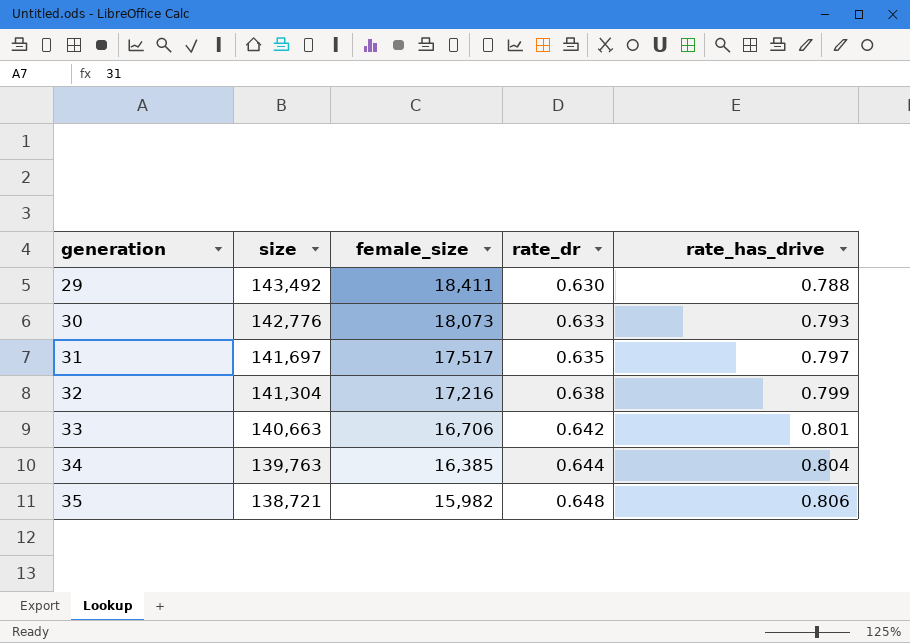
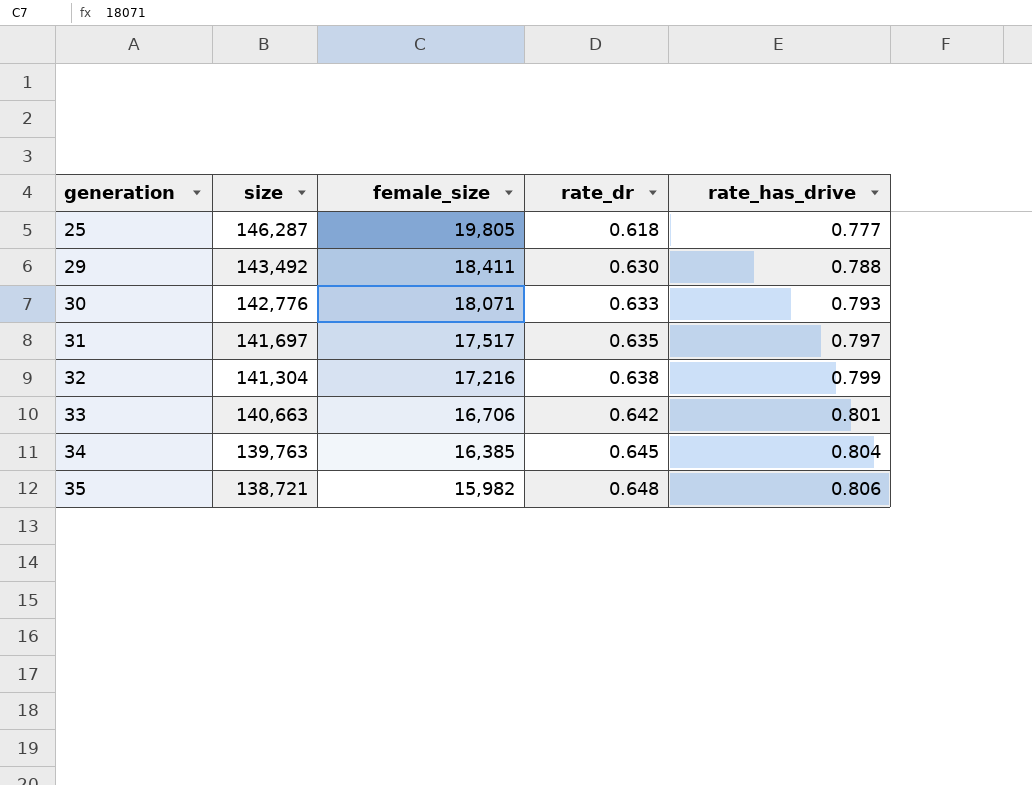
row 25: none -> 146,287 | 19,805 | 0.618 | 0.777
30 | female_size: 18,073 -> 18,071
34 | rate_dr: 0.644 -> 0.645

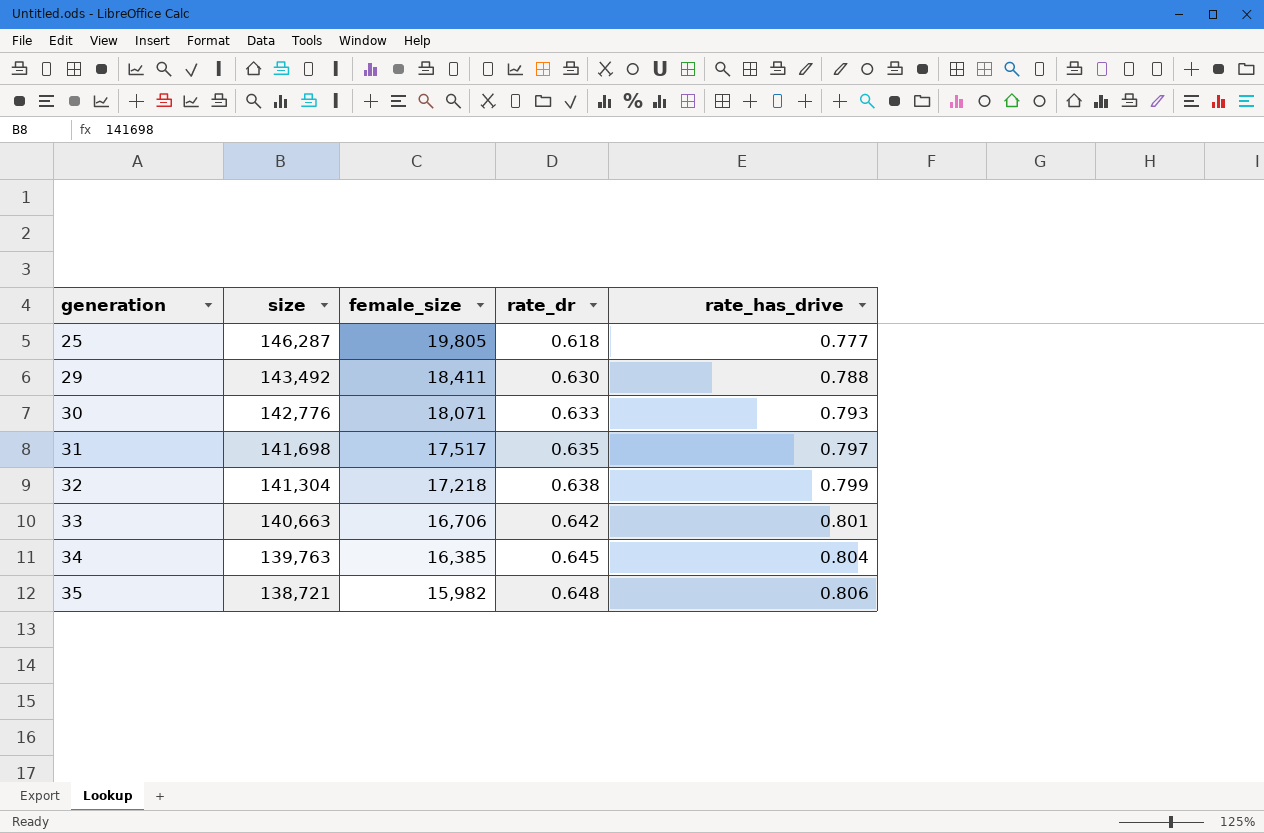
31 | size: 141,697 -> 141,698
32 | female_size: 17,216 -> 17,218

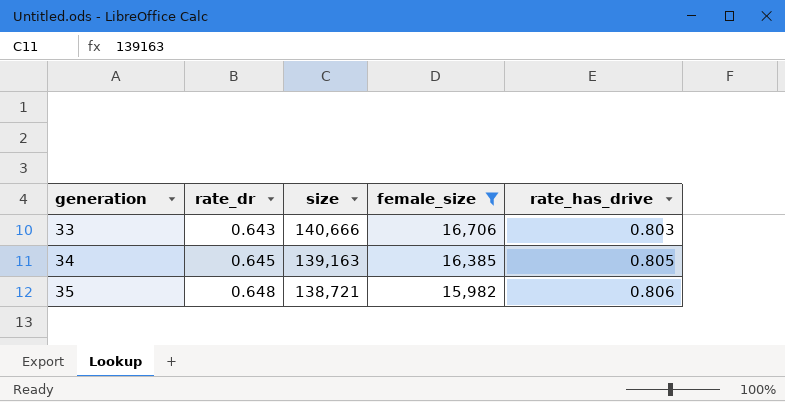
filter: none -> female_size <= 16,706
column rate_dr | position: 4 -> 2
33 | rate_dr: 0.642 -> 0.643
33 | size: 140,663 -> 140,666
33 | rate_has_drive: 0.801 -> 0.803
34 | size: 139,763 -> 139,163
34 | rate_has_drive: 0.804 -> 0.805

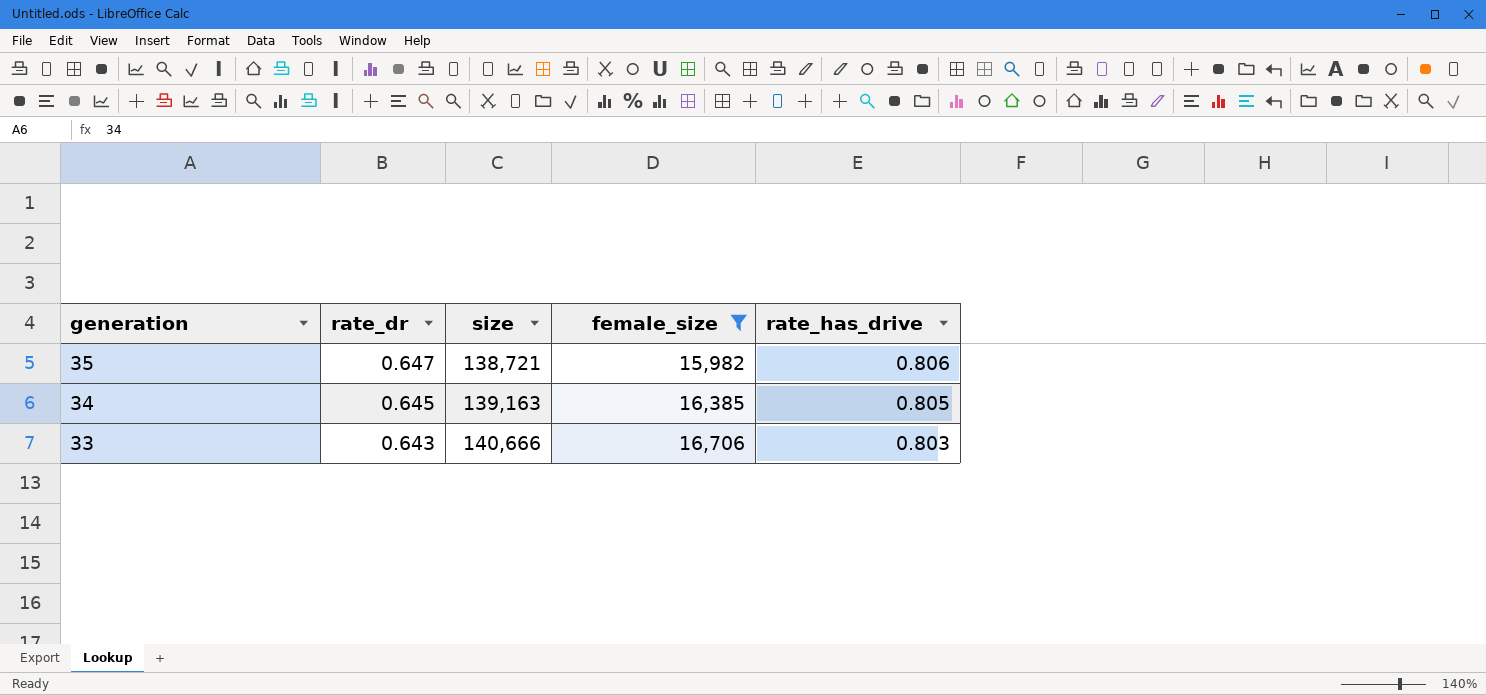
row order: generation ascending -> generation descending
35 | rate_dr: 0.648 -> 0.647

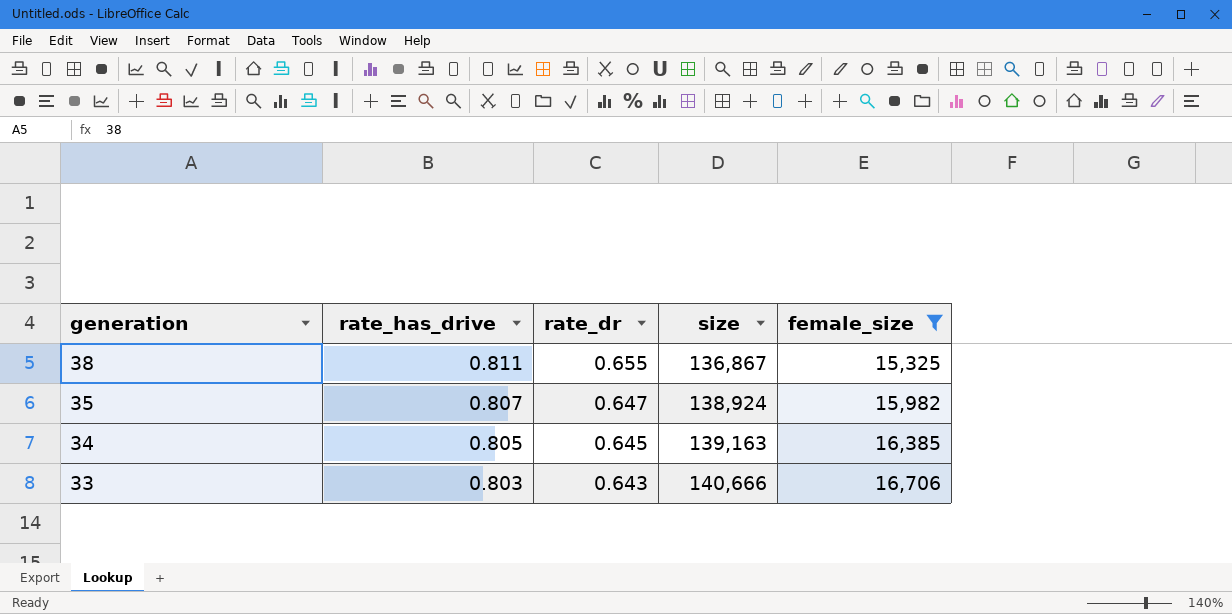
column rate_has_drive | position: 5 -> 2
row 38: none -> 0.811 | 0.655 | 136,867 | 15,325
35 | rate_has_drive: 0.806 -> 0.807
35 | size: 138,721 -> 138,924

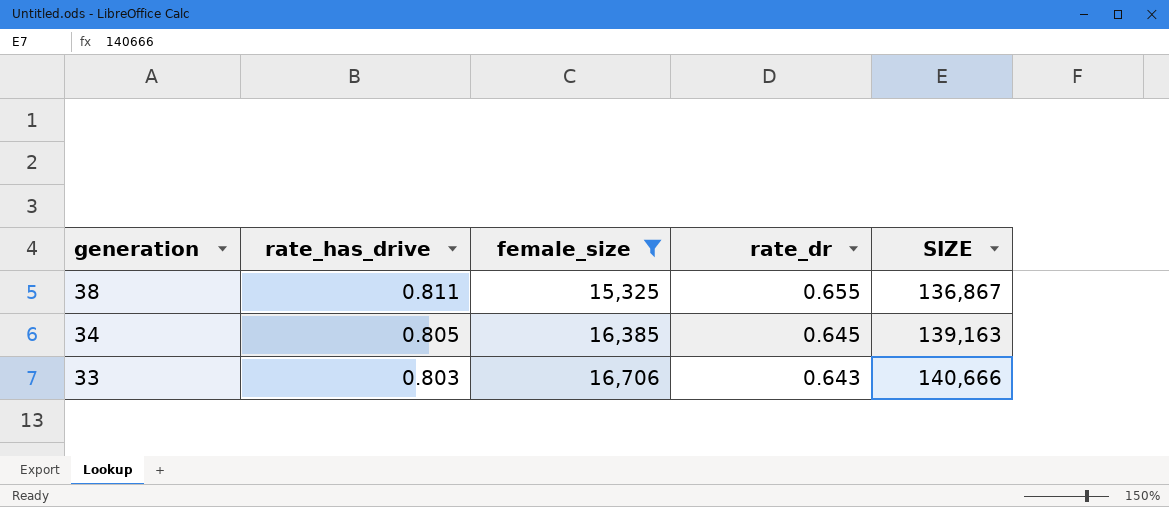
column female_size | position: 5 -> 3
column name: size -> SIZE
row 35: 0.807 | 0.647 | 138,924 | 15,982 -> none

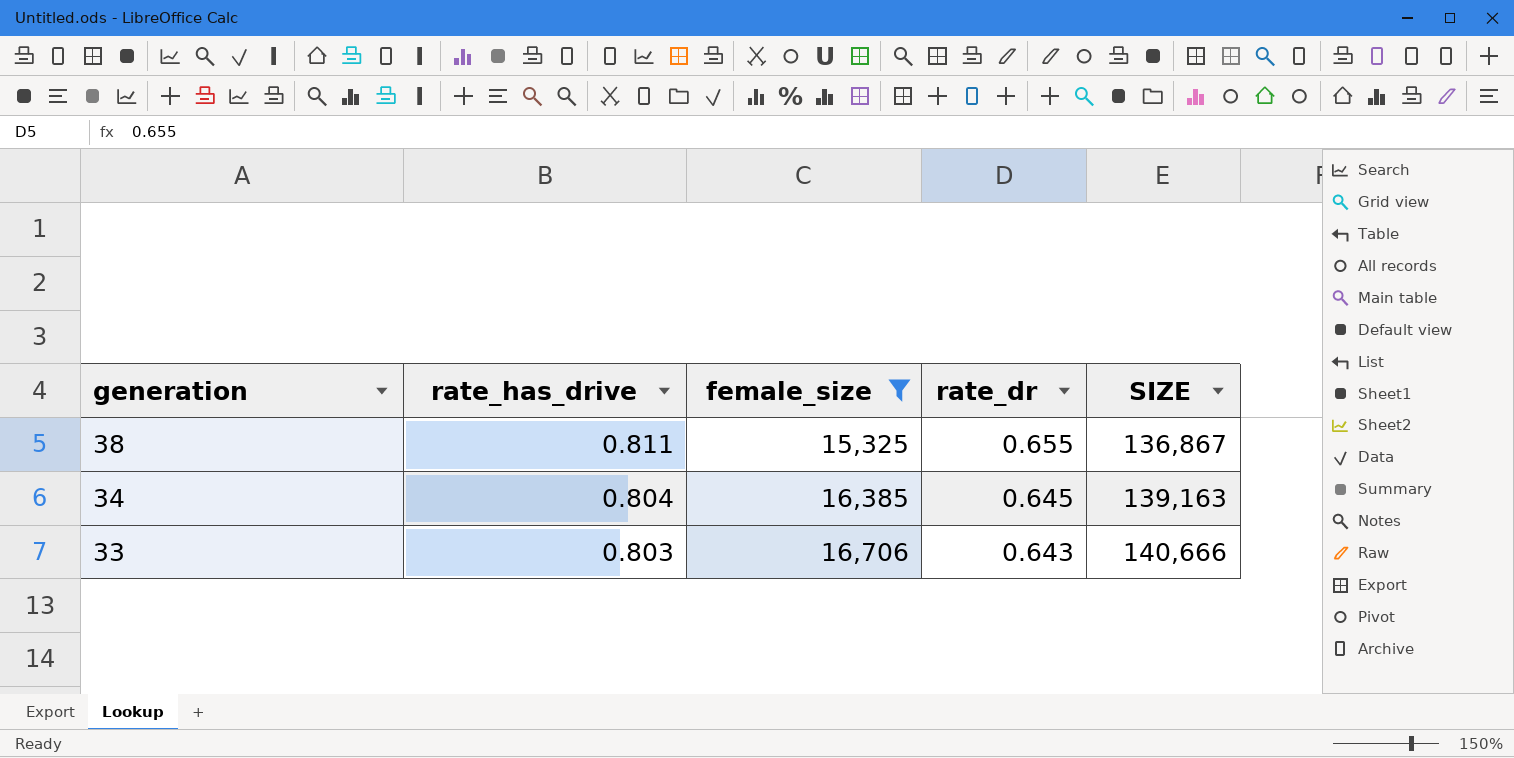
34 | rate_has_drive: 0.805 -> 0.804

